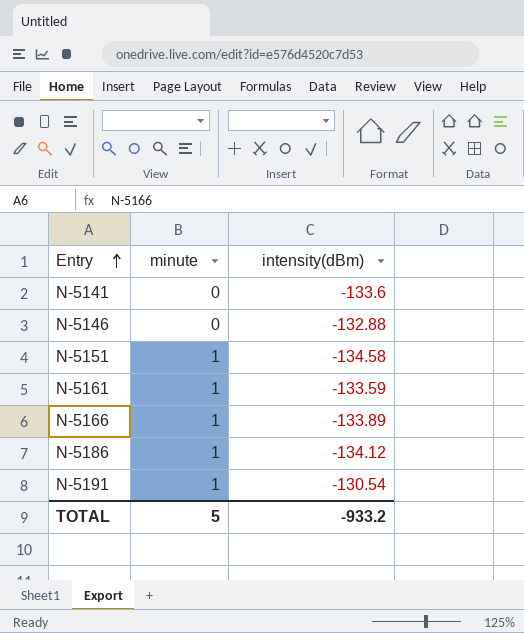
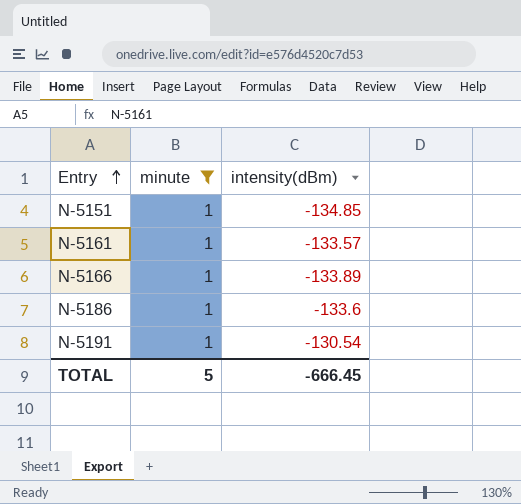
filter: none -> minute = 1
N-5151 | intensity(dBm): -134.58 -> -134.85
N-5161 | intensity(dBm): -133.59 -> -133.57
N-5186 | intensity(dBm): -134.12 -> -133.6
TOTAL | intensity(dBm): -933.2 -> -666.45

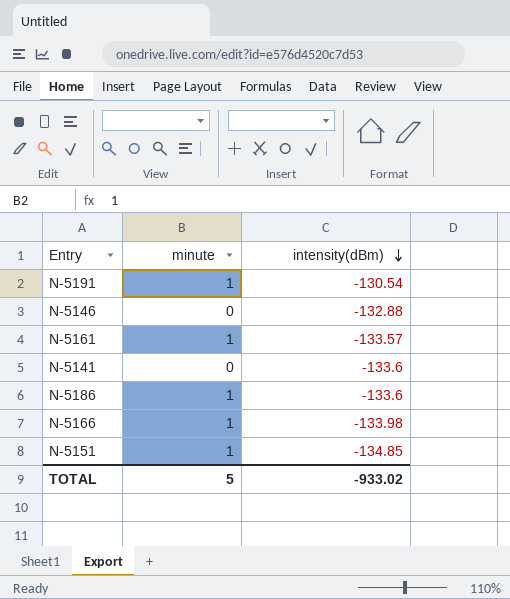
filter: minute = 1 -> none
row order: Entry ascending -> intensity(dBm) descending
N-5166 | intensity(dBm): -133.89 -> -133.98
TOTAL | intensity(dBm): -666.45 -> -933.02

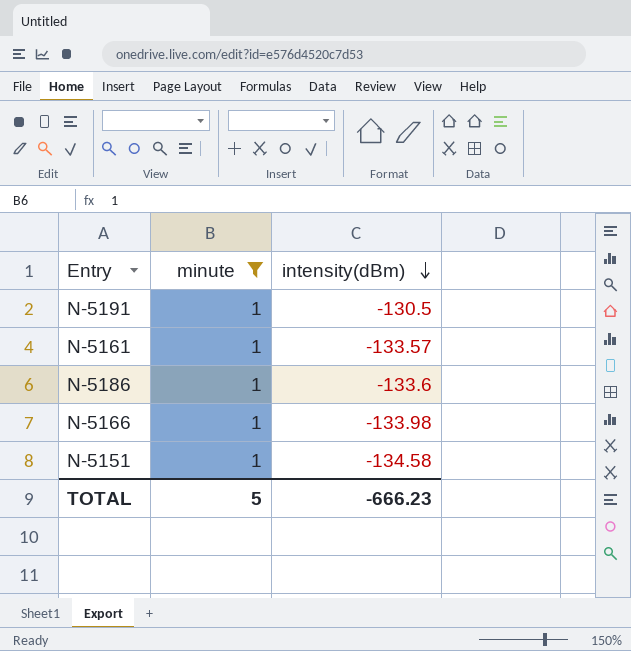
filter: none -> minute = 1
N-5191 | intensity(dBm): -130.54 -> -130.5
N-5151 | intensity(dBm): -134.85 -> -134.58
TOTAL | intensity(dBm): -933.02 -> -666.23

